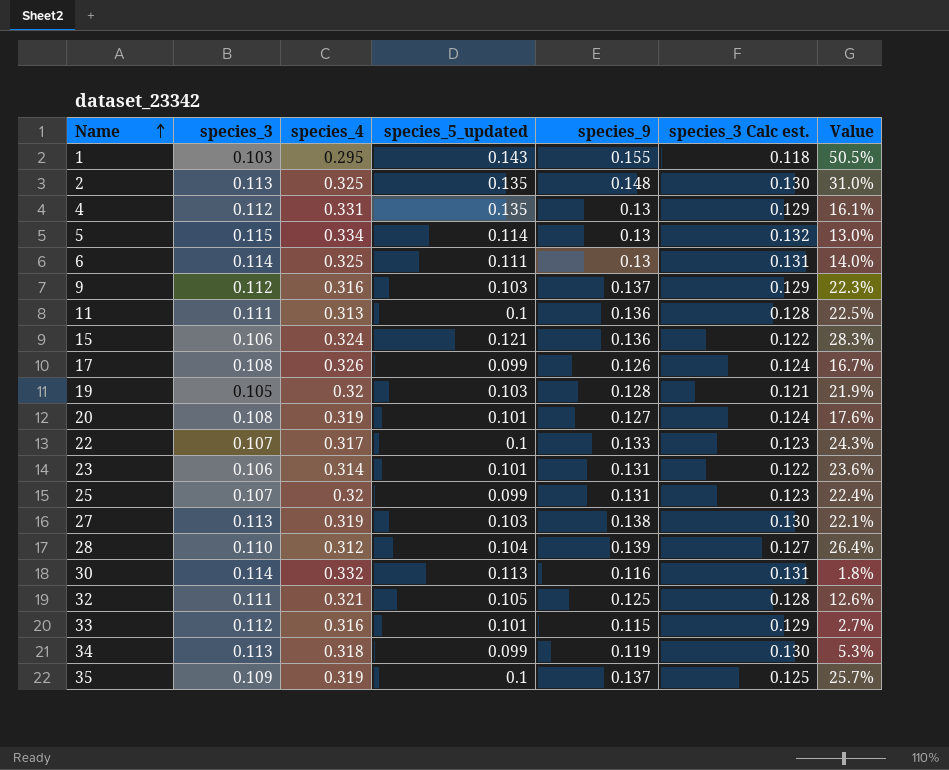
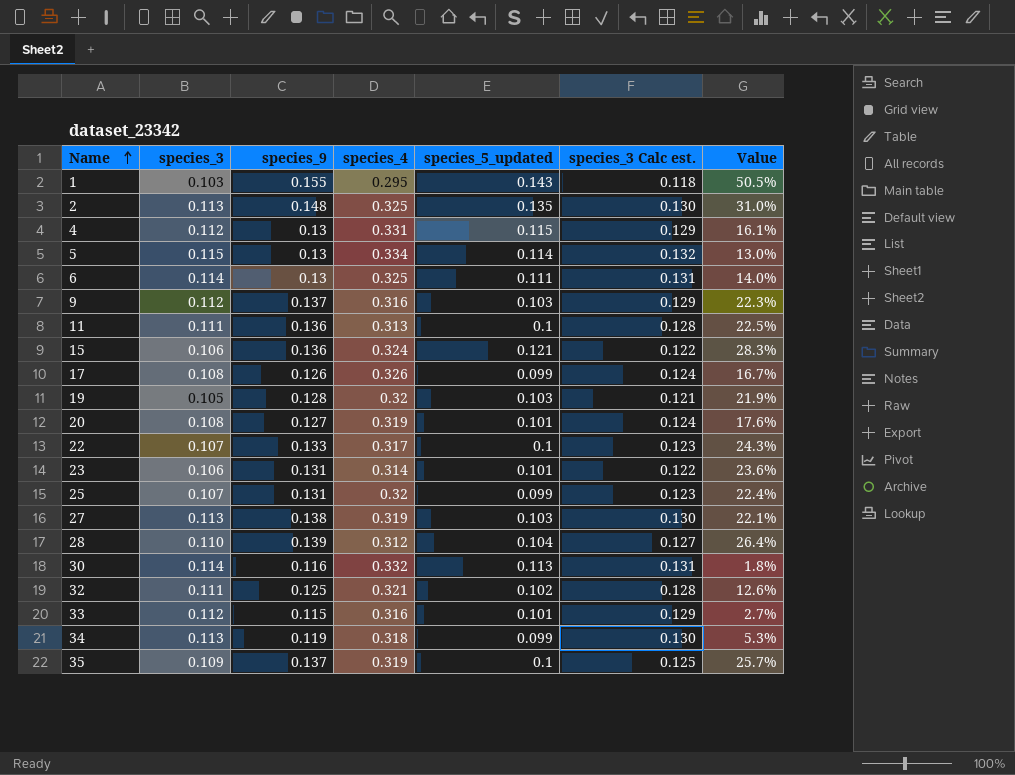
column species_9 | position: 5 -> 3
4 | species_5_updated: 0.135 -> 0.115
32 | species_5_updated: 0.105 -> 0.102

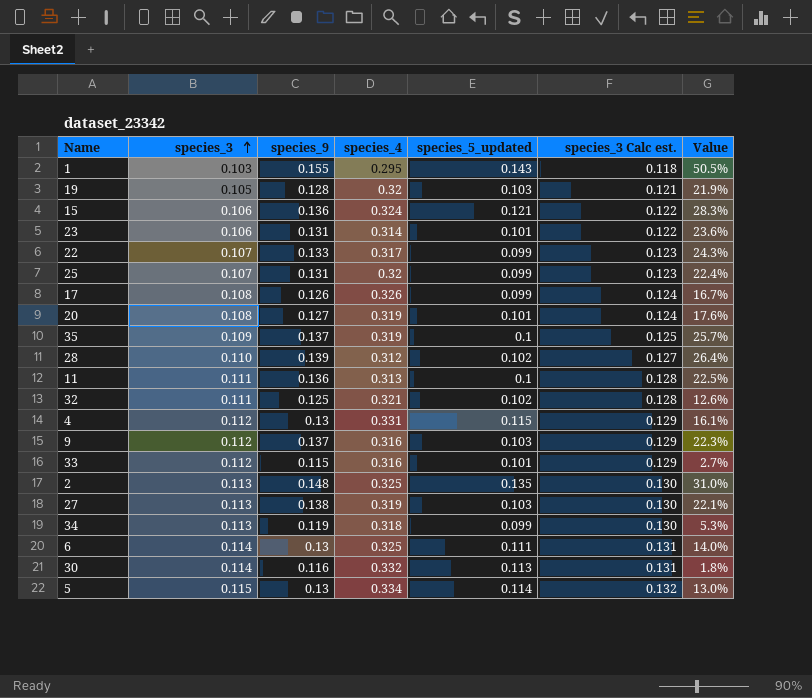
row order: Name ascending -> species_3 ascending
22 | species_5_updated: 0.1 -> 0.099
28 | species_5_updated: 0.104 -> 0.102

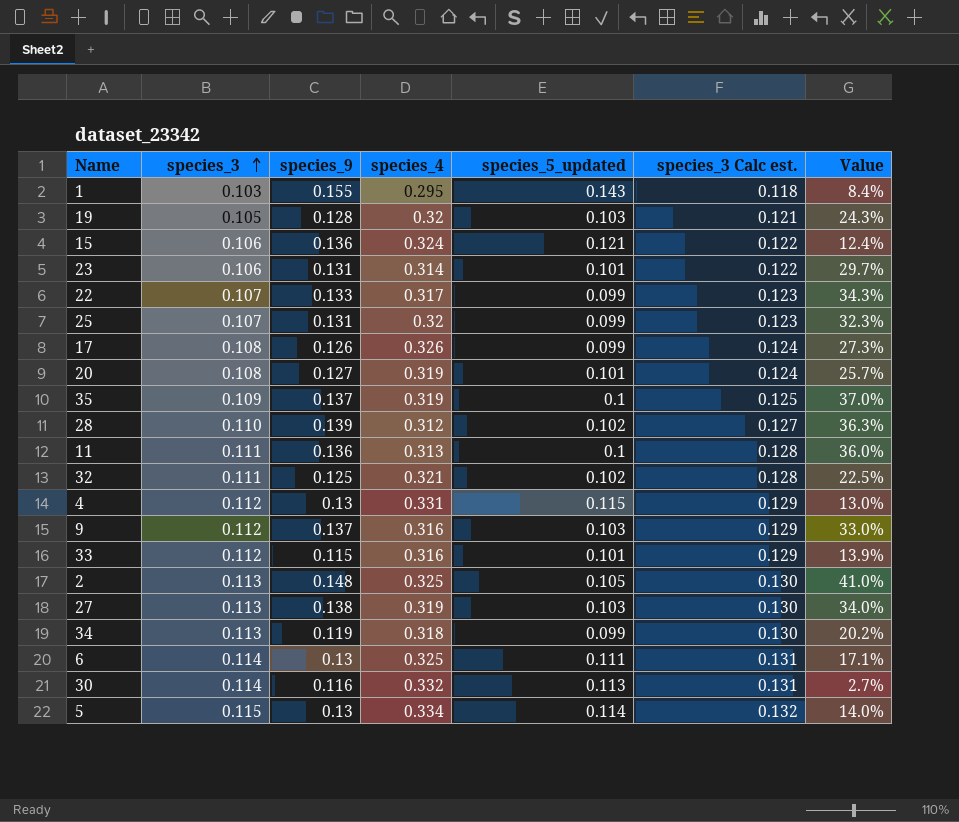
column Value | formula: ([species_9] - [species_3]) / [species_3] -> ([species_9] - [species_5_updated]) / [species_5_updated]
2 | species_5_updated: 0.135 -> 0.105

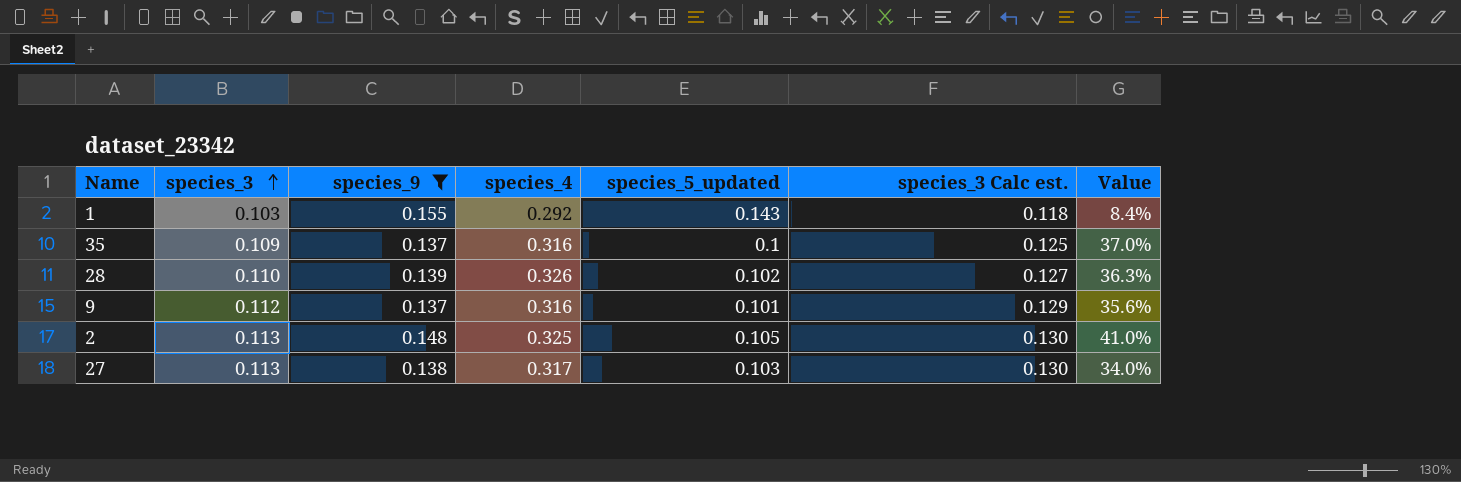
filter: none -> species_9 >= 0.137
1 | species_4: 0.295 -> 0.292
35 | species_4: 0.319 -> 0.316
28 | species_4: 0.312 -> 0.326
9 | species_5_updated: 0.103 -> 0.101
9 | Value: 33.0% -> 35.6%
27 | species_4: 0.319 -> 0.317

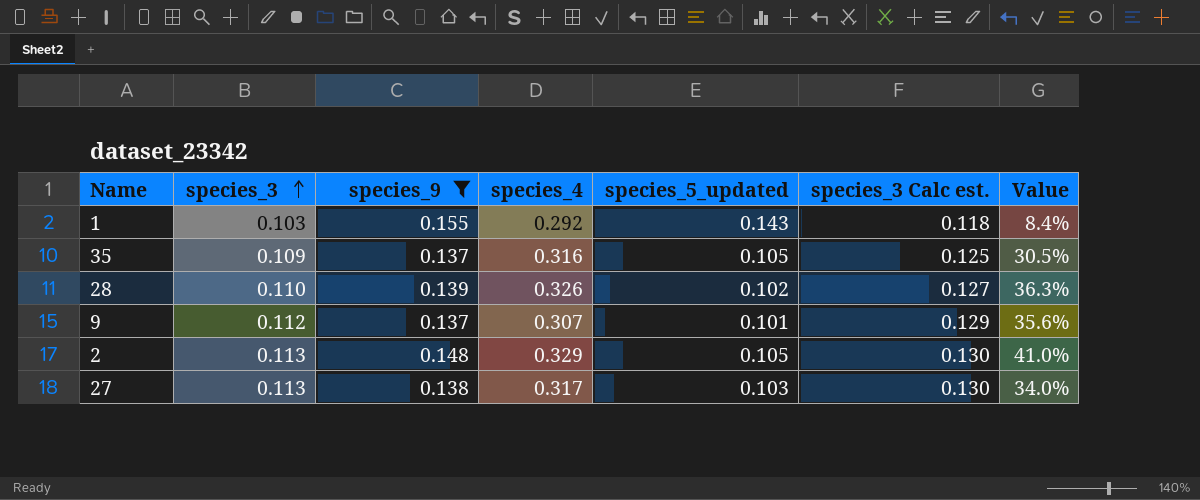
35 | species_5_updated: 0.1 -> 0.105
35 | Value: 37.0% -> 30.5%
9 | species_4: 0.316 -> 0.307
2 | species_4: 0.325 -> 0.329

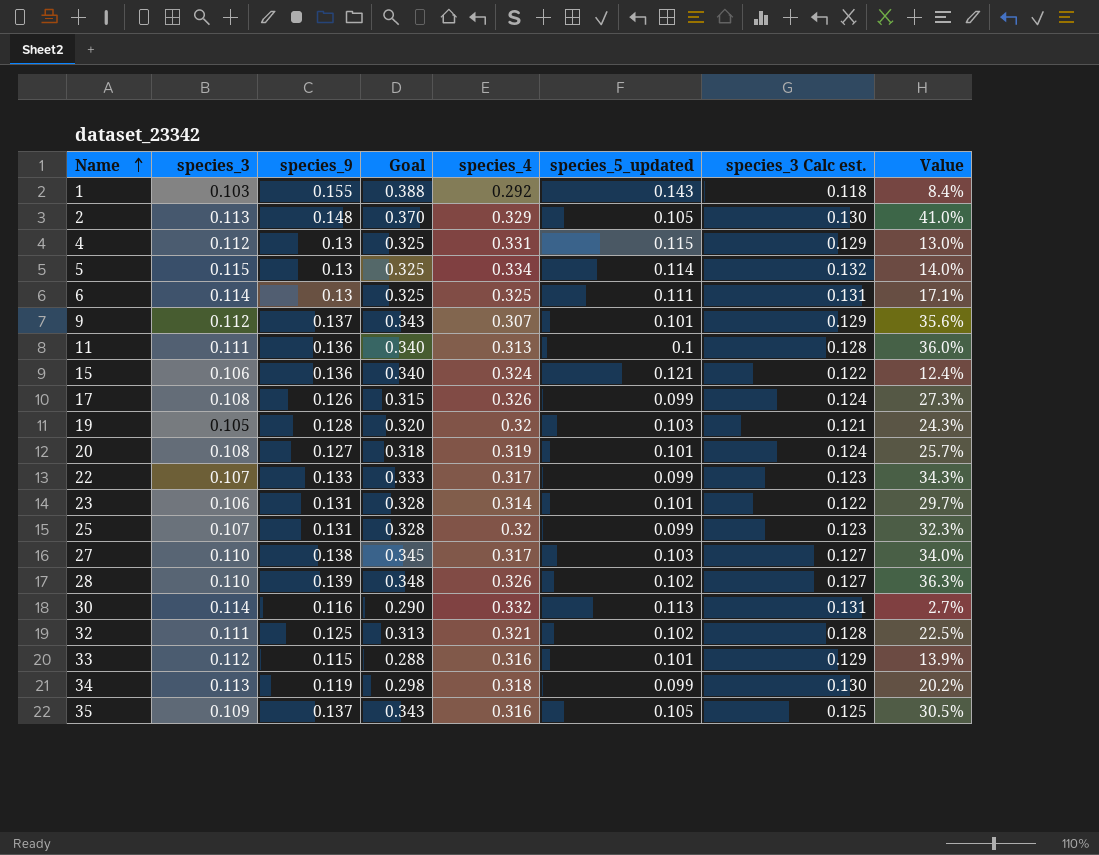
filter: species_9 >= 0.137 -> none
row order: species_3 ascending -> Name ascending
column Goal | formula: none -> [species_9] * 2.5
27 | species_3: 0.113 -> 0.110
27 | species_3 Calc est.: 0.130 -> 0.127

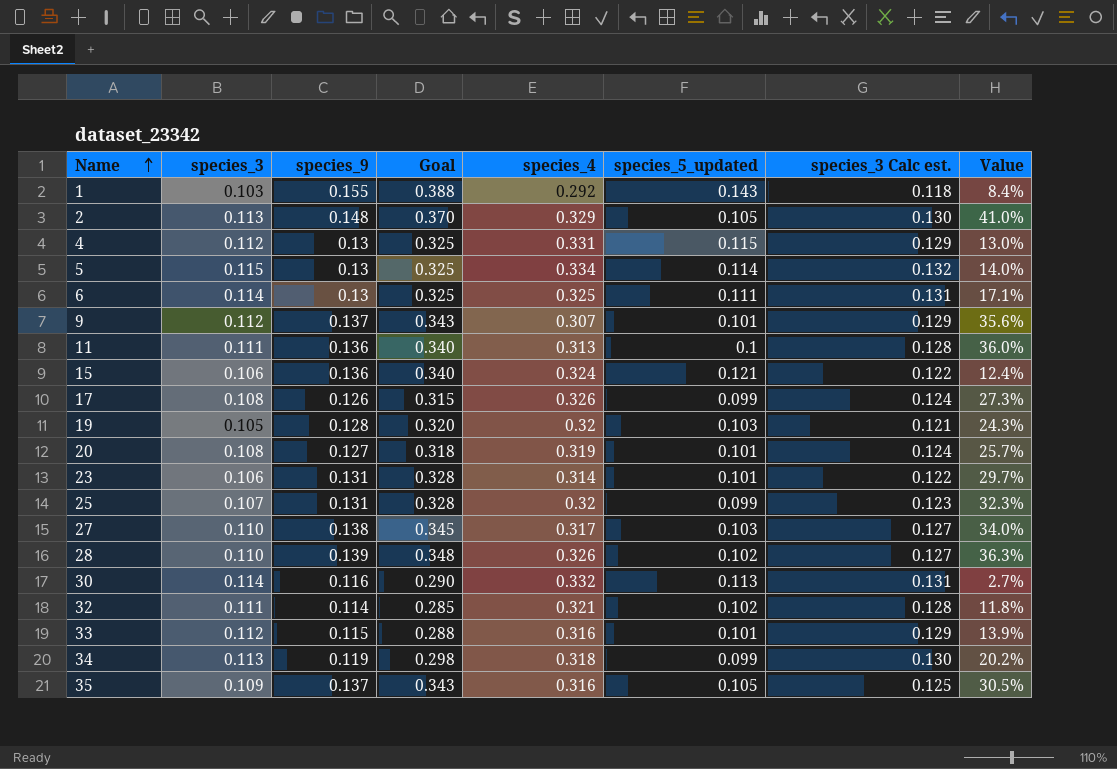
row 22: 0.107 | 0.133 | 0.333 | 0.317 | 0.099 | 0.123 | 34.3% -> none
32 | species_9: 0.125 -> 0.114
32 | Goal: 0.313 -> 0.285
32 | Value: 22.5% -> 11.8%

